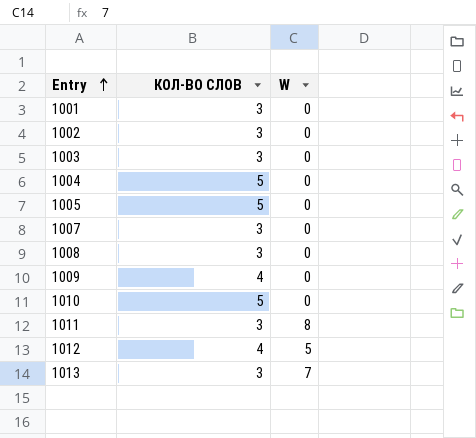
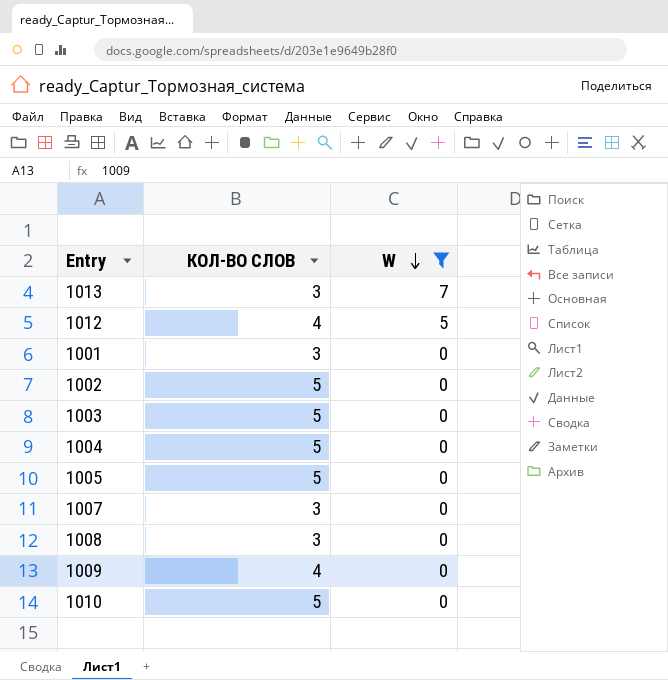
filter: none -> W != 8
row order: Entry ascending -> W descending
1002 | КОЛ-ВО СЛОВ: 3 -> 5
1003 | КОЛ-ВО СЛОВ: 3 -> 5

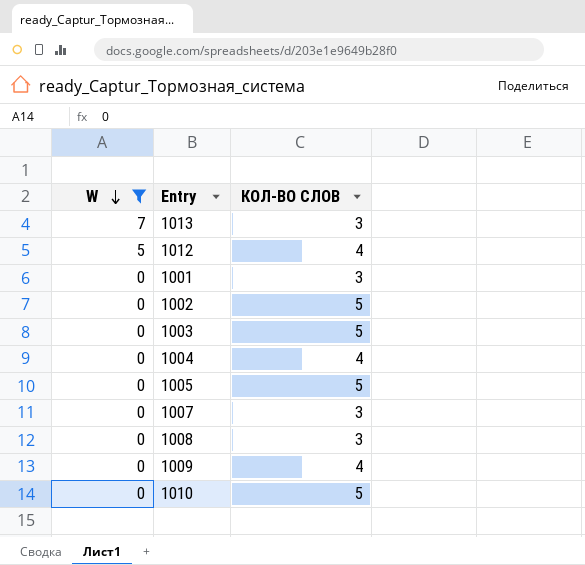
column W | position: 3 -> 1
1004 | КОЛ-ВО СЛОВ: 5 -> 4

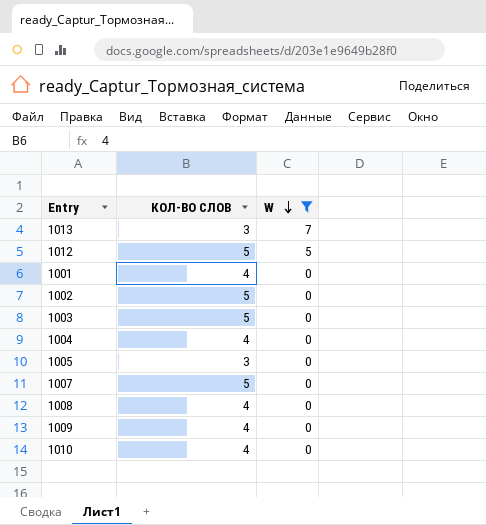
column W | position: 1 -> 3
1012 | КОЛ-ВО СЛОВ: 4 -> 5
1001 | КОЛ-ВО СЛОВ: 3 -> 4
1005 | КОЛ-ВО СЛОВ: 5 -> 3
1007 | КОЛ-ВО СЛОВ: 3 -> 5
1008 | КОЛ-ВО СЛОВ: 3 -> 4
1010 | КОЛ-ВО СЛОВ: 5 -> 4

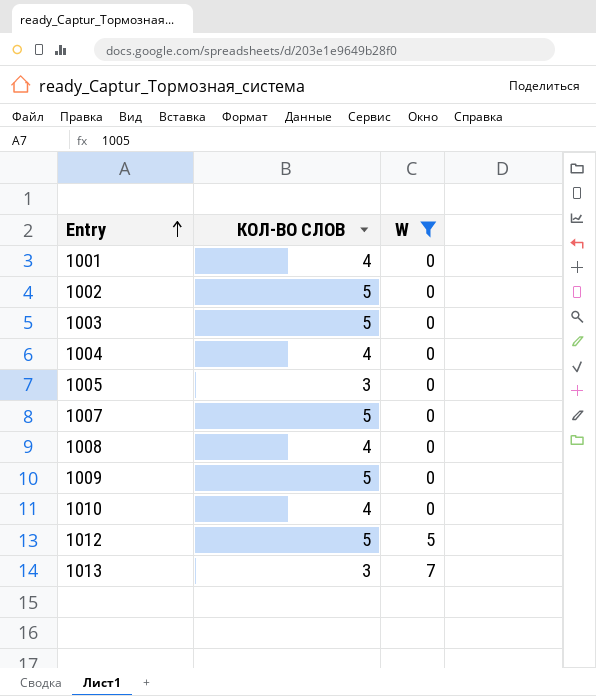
row order: W descending -> Entry ascending
1009 | КОЛ-ВО СЛОВ: 4 -> 5

